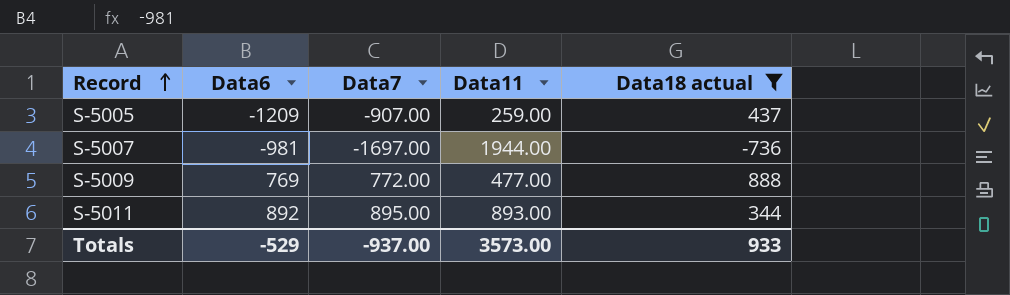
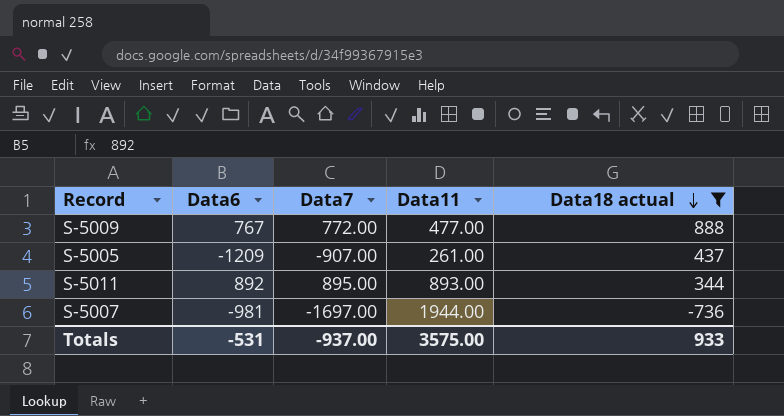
row order: Record ascending -> Data18 actual descending
S-5009 | Data6: 769 -> 767
S-5005 | Data11: 259.00 -> 261.00
Totals | Data6: -529 -> -531
Totals | Data11: 3573.00 -> 3575.00

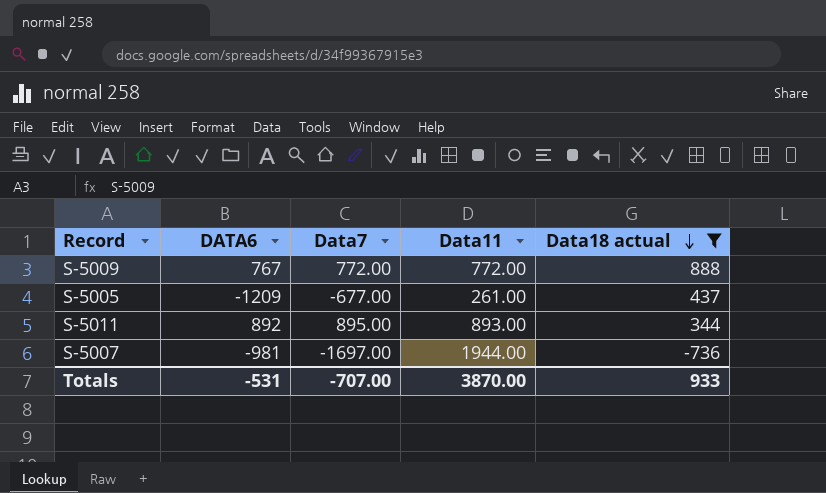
column name: Data6 -> DATA6
S-5009 | Data11: 477.00 -> 772.00
S-5005 | Data7: -907.00 -> -677.00
Totals | Data7: -937.00 -> -707.00
Totals | Data11: 3575.00 -> 3870.00

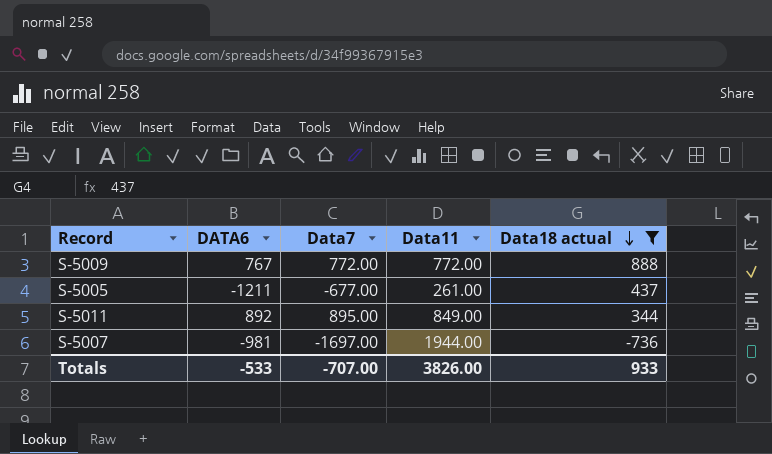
S-5005 | DATA6: -1209 -> -1211
S-5011 | Data11: 893.00 -> 849.00
Totals | DATA6: -531 -> -533
Totals | Data11: 3870.00 -> 3826.00

